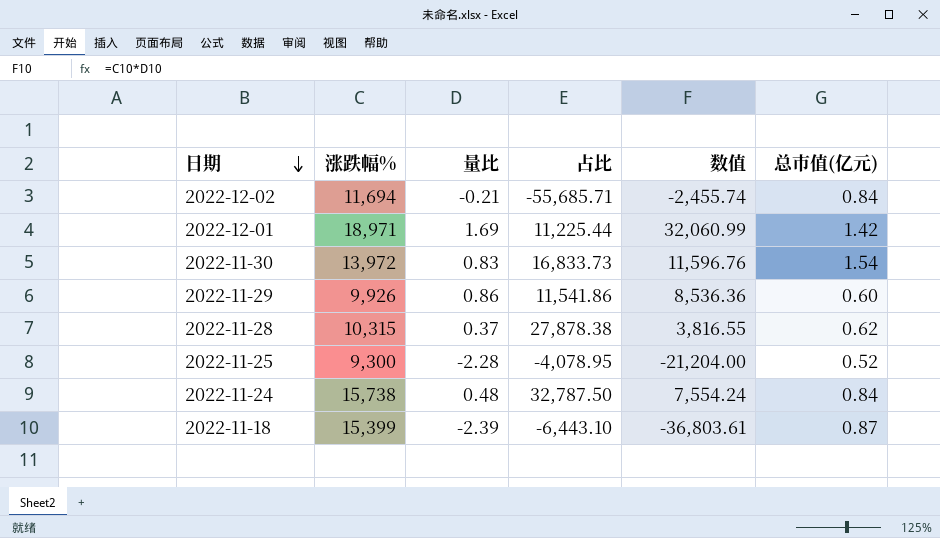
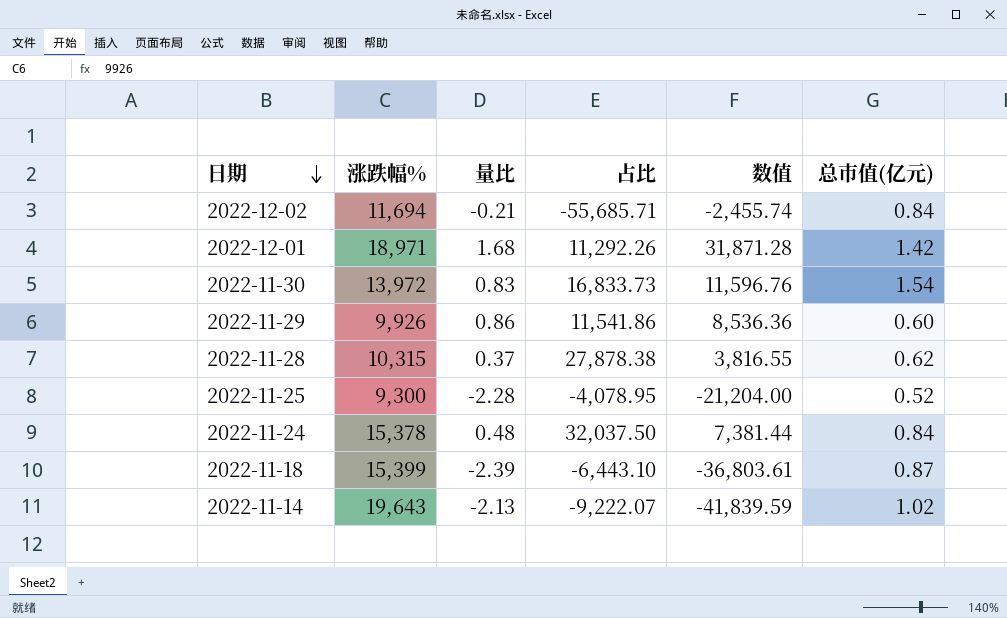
2022-12-01 | 量比: 1.69 -> 1.68
2022-12-01 | 占比: 11,225.44 -> 11,292.26
2022-12-01 | 数值: 32,060.99 -> 31,871.28
2022-11-24 | 涨跌幅%: 15,738 -> 15,378
2022-11-24 | 占比: 32,787.50 -> 32,037.50
2022-11-24 | 数值: 7,554.24 -> 7,381.44
row 2022-11-14: none -> 19,643 | -2.13 | -9,222.07 | -41,839.59 | 1.02

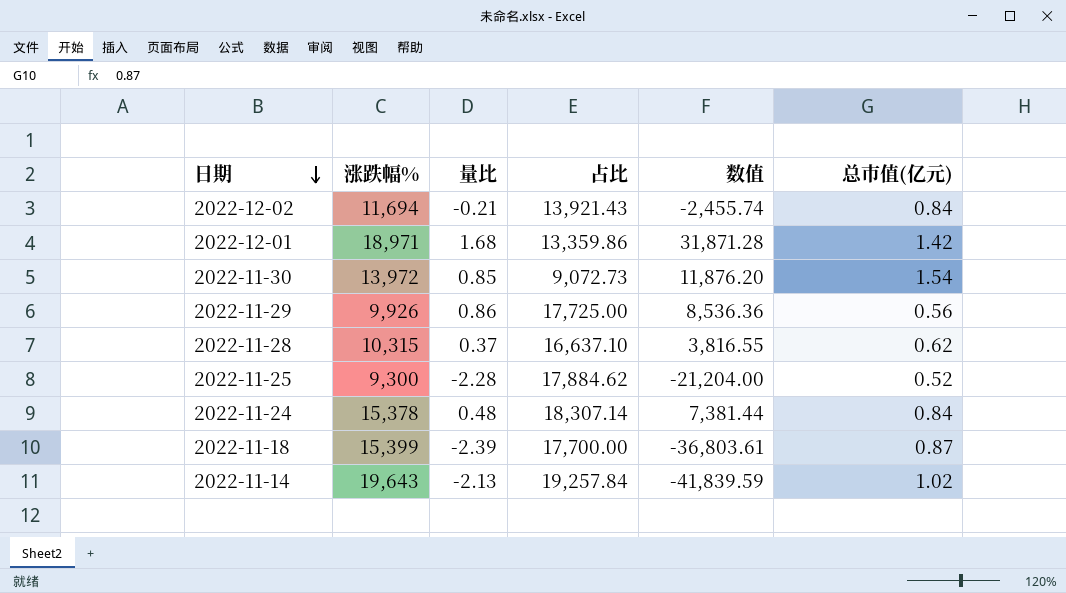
column 占比 | formula: [涨跌幅%] / [量比] -> [涨跌幅%] / [总市值(亿元)]
2022-11-30 | 量比: 0.83 -> 0.85
2022-11-30 | 数值: 11,596.76 -> 11,876.20
2022-11-29 | 总市值(亿元): 0.60 -> 0.56

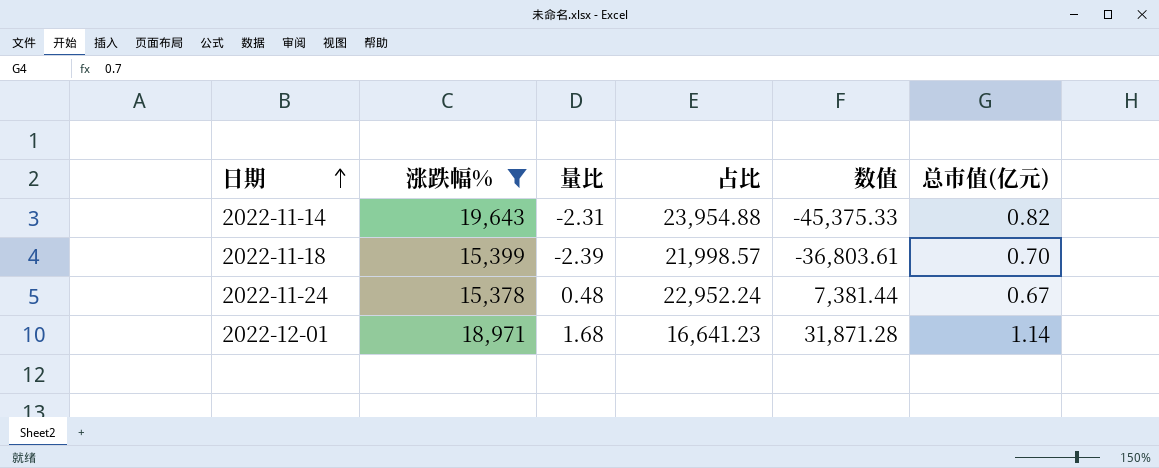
filter: none -> 涨跌幅% >= 15,378
row order: 日期 descending -> 日期 ascending
2022-11-14 | 量比: -2.13 -> -2.31
2022-11-14 | 占比: 19,257.84 -> 23,954.88
2022-11-14 | 数值: -41,839.59 -> -45,375.33
2022-11-14 | 总市值(亿元): 1.02 -> 0.82
2022-11-18 | 占比: 17,700.00 -> 21,998.57
2022-11-18 | 总市值(亿元): 0.87 -> 0.70
2022-11-24 | 占比: 18,307.14 -> 22,952.24
2022-11-24 | 总市值(亿元): 0.84 -> 0.67
2022-12-01 | 占比: 13,359.86 -> 16,641.23
2022-12-01 | 总市值(亿元): 1.42 -> 1.14

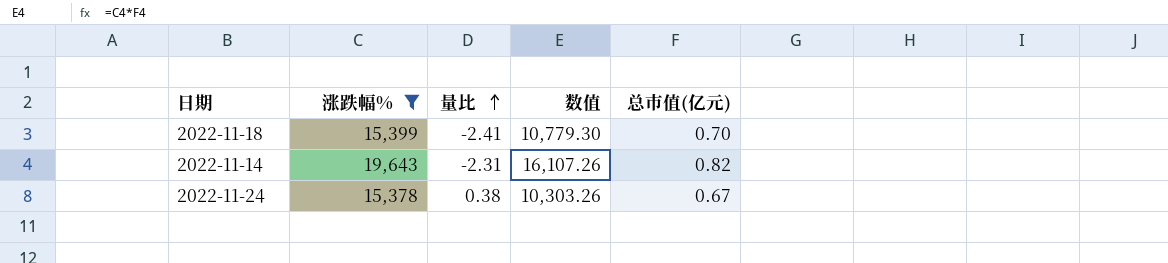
row order: 日期 ascending -> 量比 ascending
column 占比 | formula: [涨跌幅%] / [总市值(亿元)] -> none
column 数值 | formula: [涨跌幅%] * [量比] -> [涨跌幅%] * [总市值(亿元)]
row 2022-12-01: 18,971 | 1.68 | 16,641.23 | 31,871.28 | 1.14 -> none
2022-11-18 | 量比: -2.39 -> -2.41
2022-11-24 | 量比: 0.48 -> 0.38

